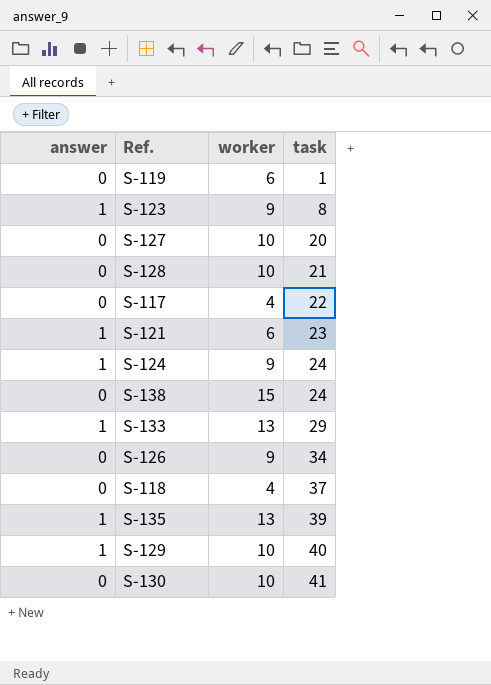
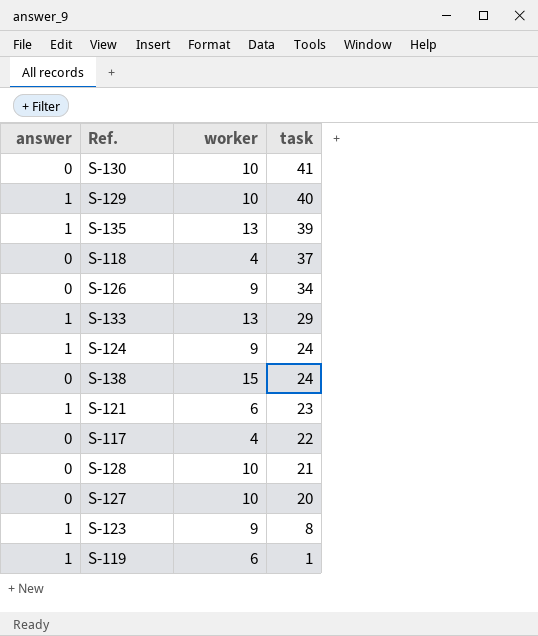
row order: task ascending -> task descending
S-119 | answer: 0 -> 1

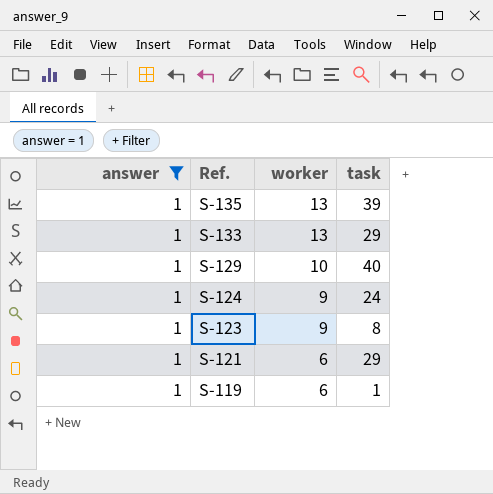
filter: none -> answer = 1
row order: task descending -> Ref. descending
S-121 | task: 23 -> 29

